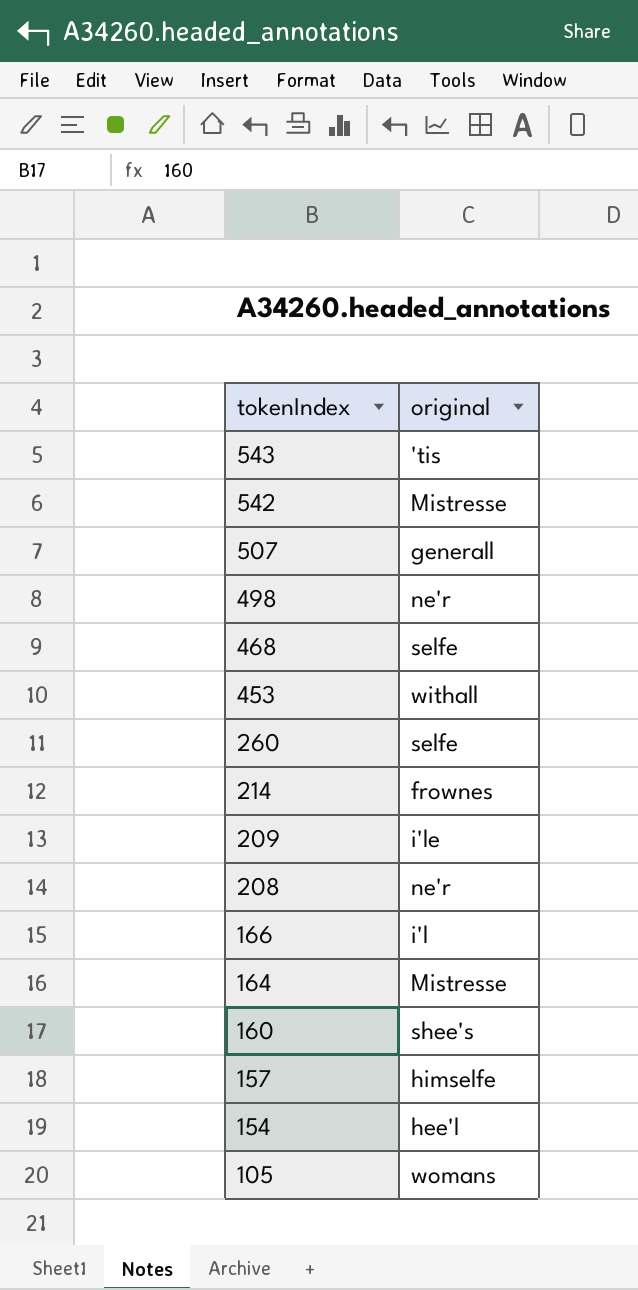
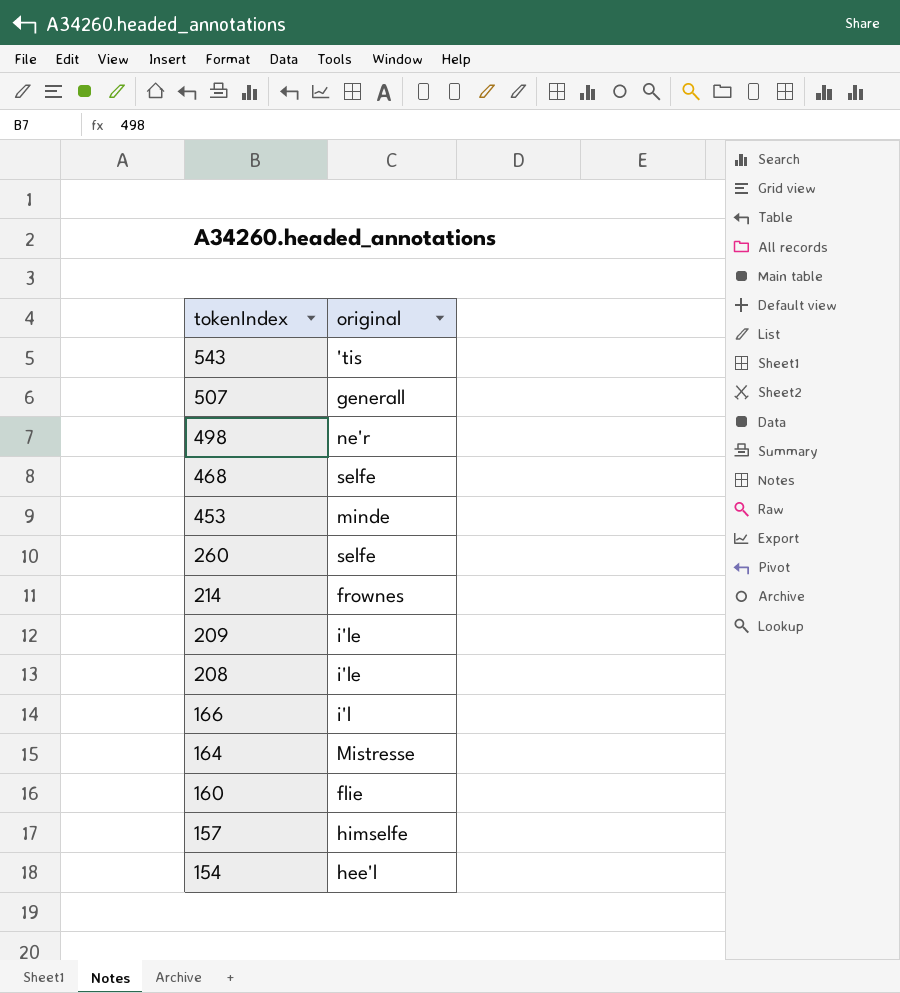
row 542: Mistresse -> none
row 105: womans -> none
453 | original: withall -> minde
208 | original: ne'r -> i'le
160 | original: shee's -> flie

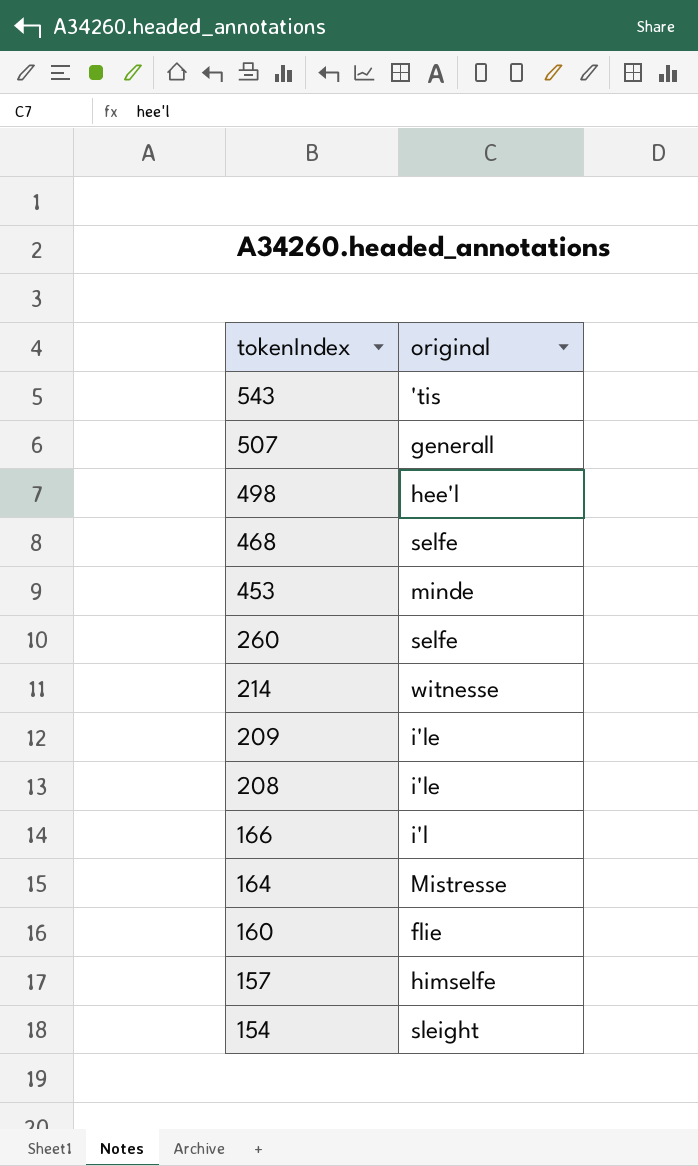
498 | original: ne'r -> hee'l
214 | original: frownes -> witnesse
154 | original: hee'l -> sleight

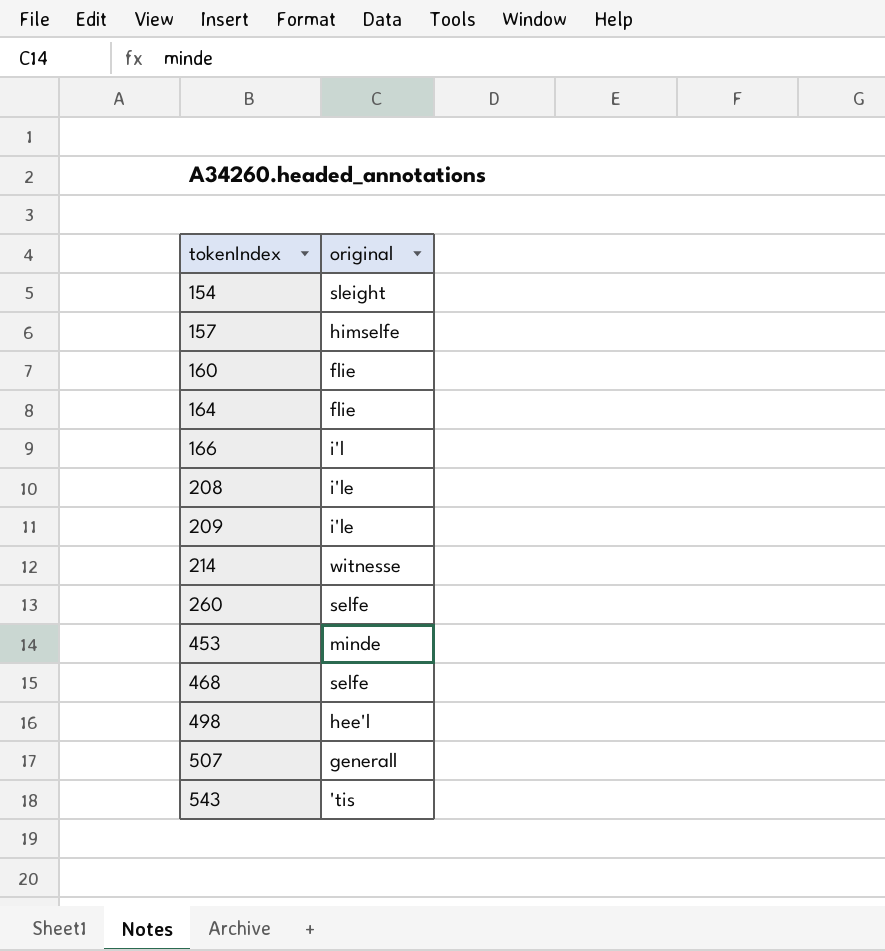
row order: tokenIndex descending -> tokenIndex ascending
164 | original: Mistresse -> flie

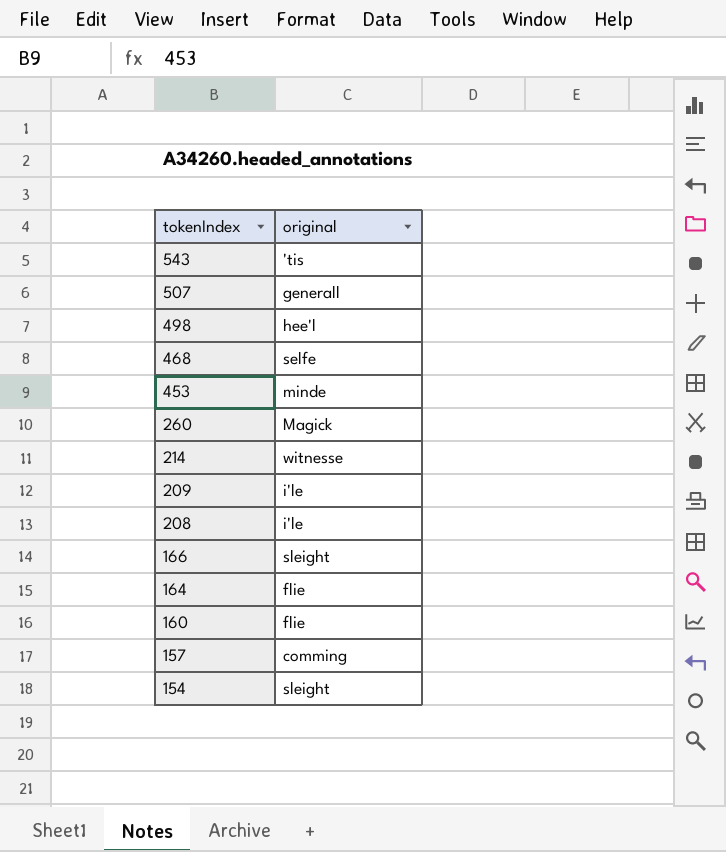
row order: tokenIndex ascending -> tokenIndex descending
260 | original: selfe -> Magick
166 | original: i'l -> sleight
157 | original: himselfe -> comming

